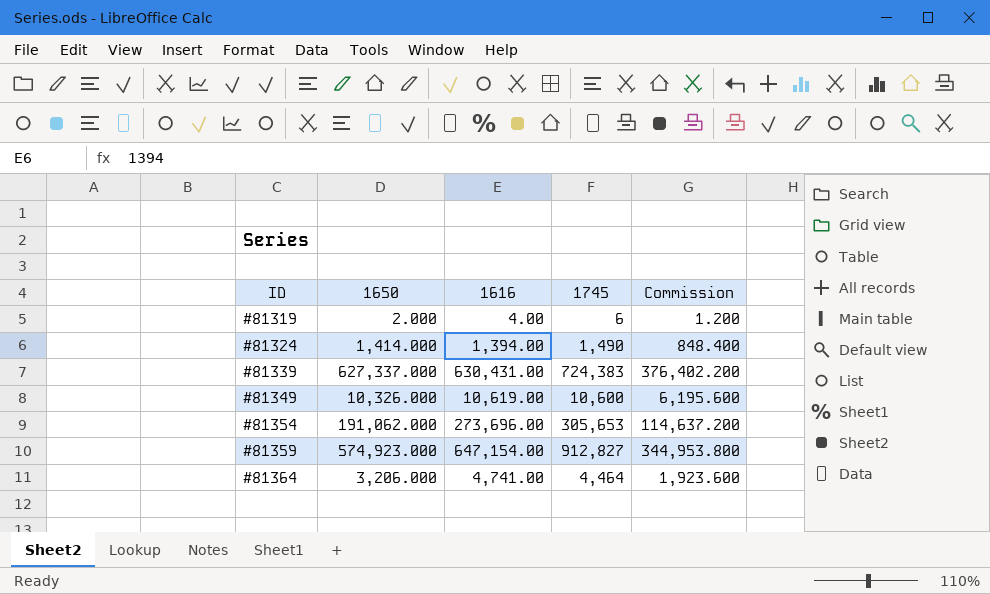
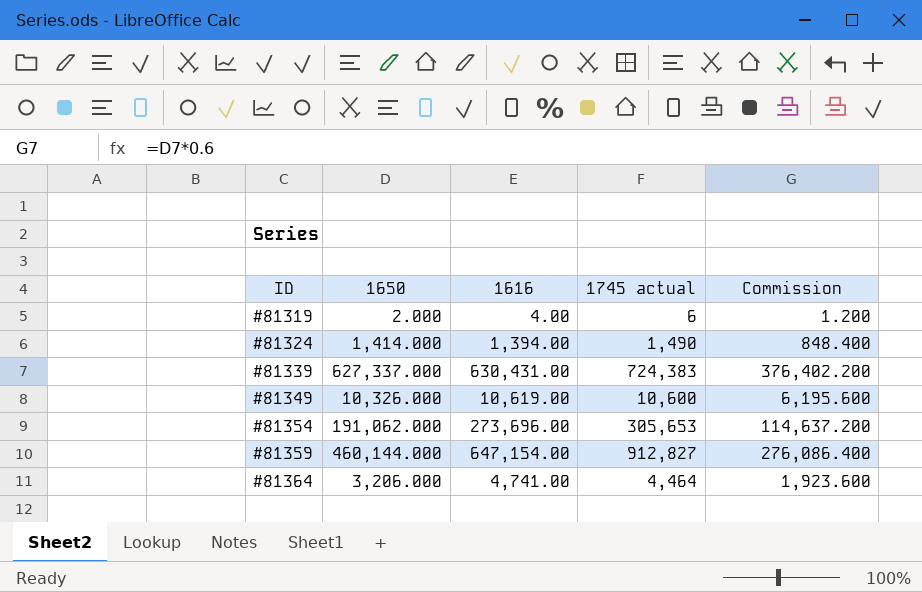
column name: 1745 -> 1745 actual
#81359 | 1650: 574,923.000 -> 460,144.000
#81359 | Commission: 344,953.800 -> 276,086.400

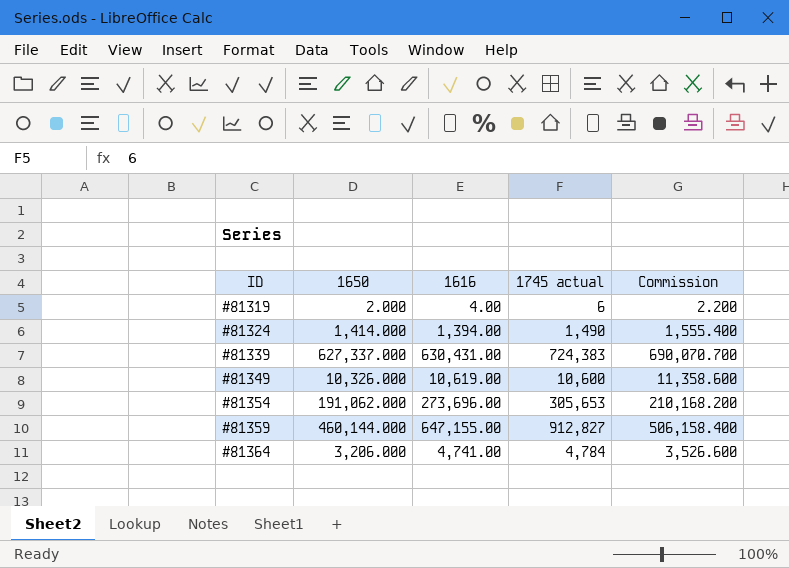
column Commission | formula: [1650] * 0.6 -> [1650] * 1.1
#81359 | 1616: 647,154.00 -> 647,155.00
#81364 | 1745 actual: 4,464 -> 4,784

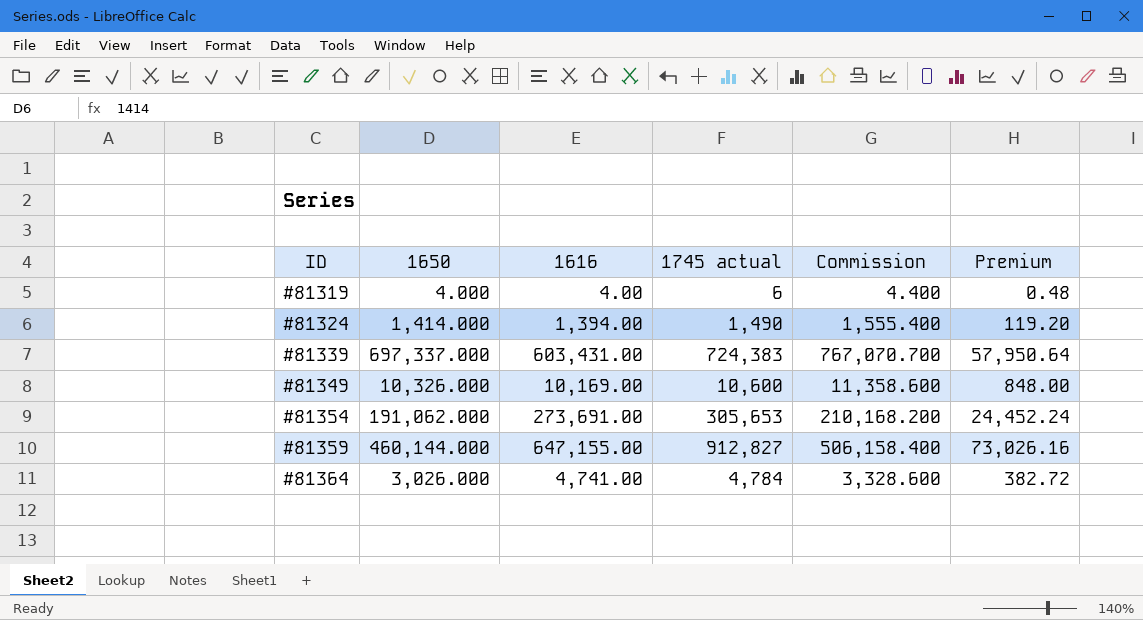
column Premium | formula: none -> [1745 actual] * 0.08
#81319 | 1650: 2.000 -> 4.000
#81319 | Commission: 2.200 -> 4.400
#81339 | 1650: 627,337.000 -> 697,337.000
#81339 | 1616: 630,431.00 -> 603,431.00
#81339 | Commission: 690,070.700 -> 767,070.700
#81349 | 1616: 10,619.00 -> 10,169.00
#81354 | 1616: 273,696.00 -> 273,691.00
#81364 | 1650: 3,206.000 -> 3,026.000
#81364 | Commission: 3,526.600 -> 3,328.600

